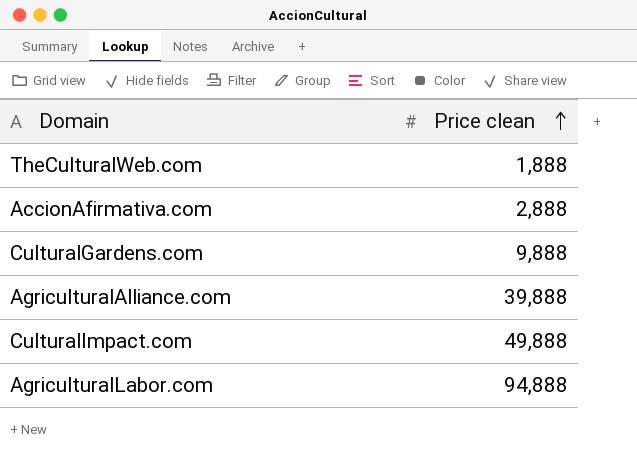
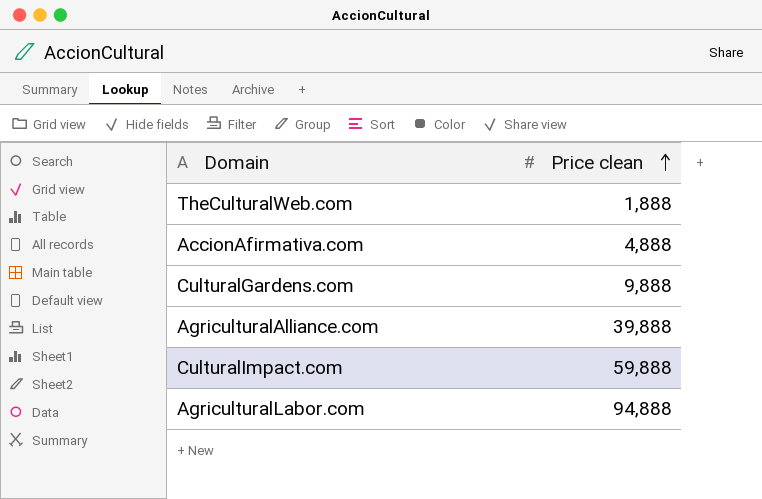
AccionAfirmativa.com | Price clean: 2,888 -> 4,888
CulturalImpact.com | Price clean: 49,888 -> 59,888

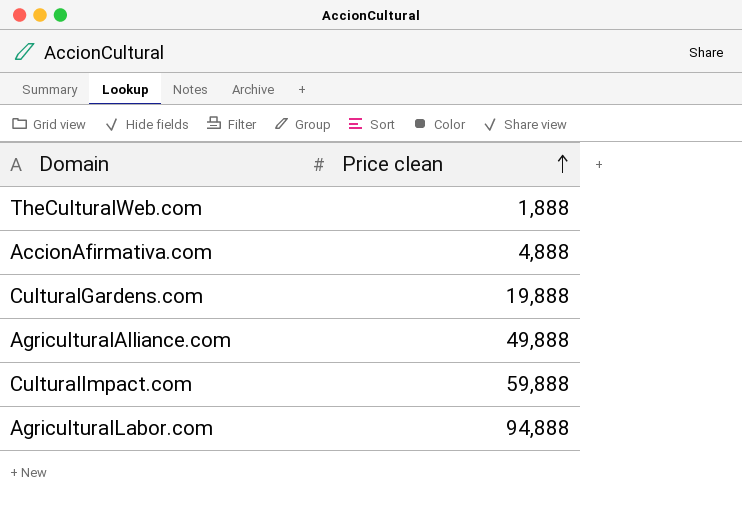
CulturalGardens.com | Price clean: 9,888 -> 19,888
AgriculturalAlliance.com | Price clean: 39,888 -> 49,888

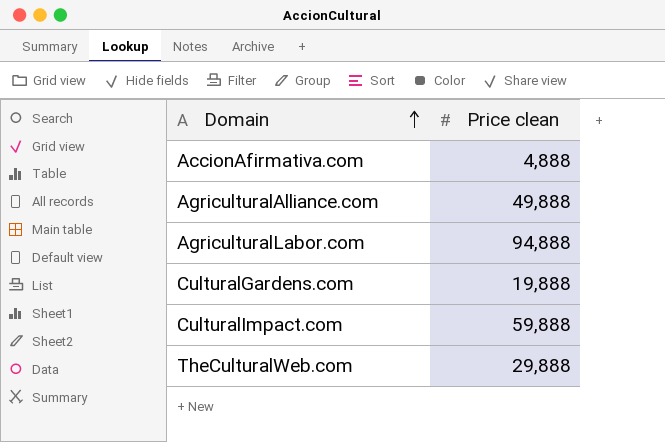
row order: Price clean ascending -> Domain ascending
TheCulturalWeb.com | Price clean: 1,888 -> 29,888

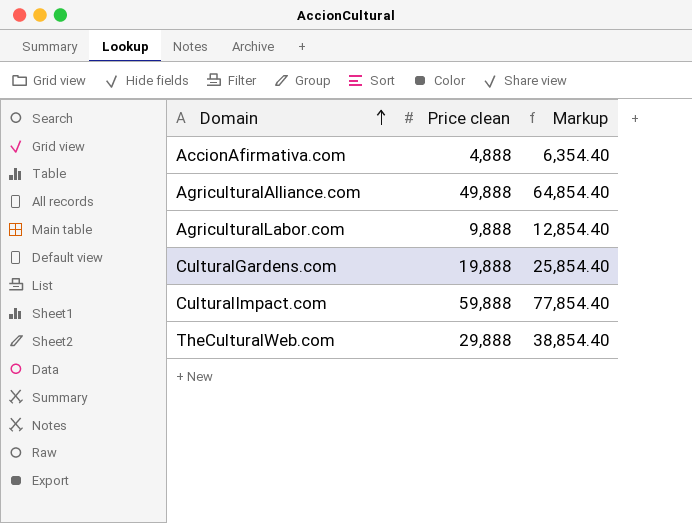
column Markup | formula: none -> [Price clean] * 1.3
AgriculturalLabor.com | Price clean: 94,888 -> 9,888

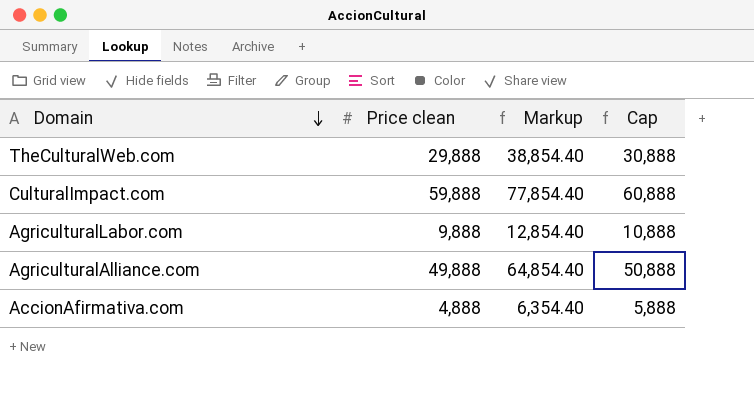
row order: Domain ascending -> Domain descending
column Cap | formula: none -> [Price clean] + 1000
row CulturalGardens.com: 19,888 | 25,854.40 -> none

